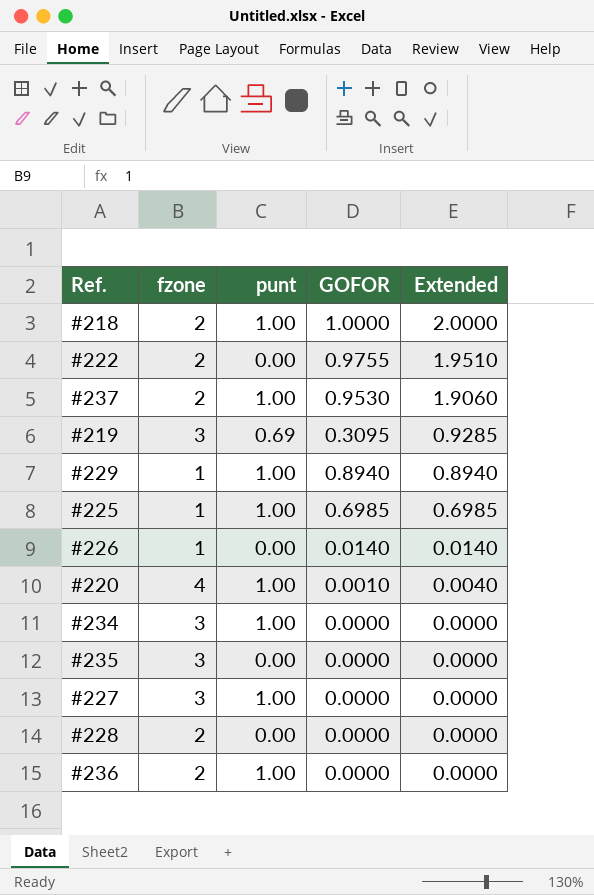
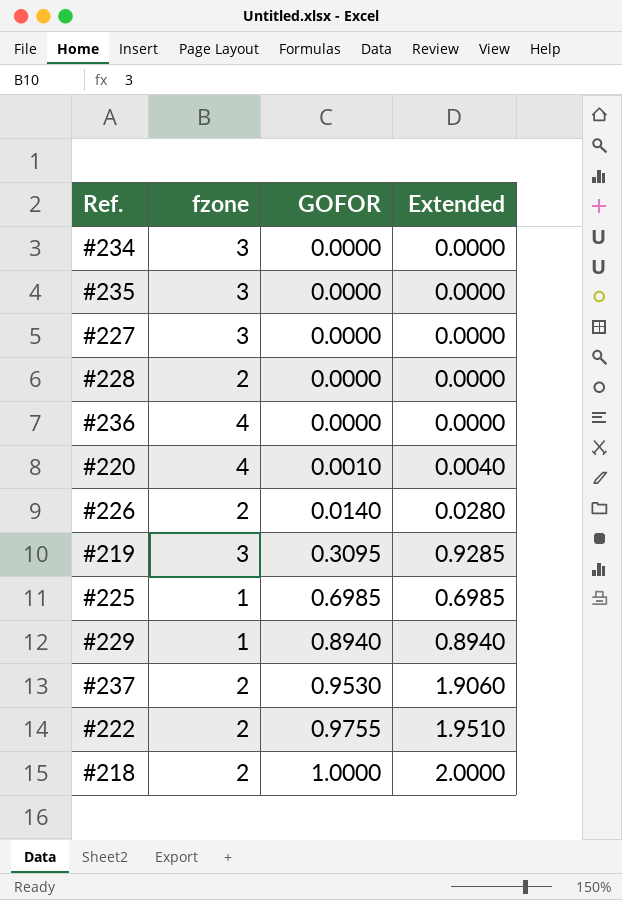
row order: Extended descending -> GOFOR ascending
column punt | position: 3 -> none
#236 | fzone: 2 -> 4
#226 | fzone: 1 -> 2
#226 | Extended: 0.0140 -> 0.0280

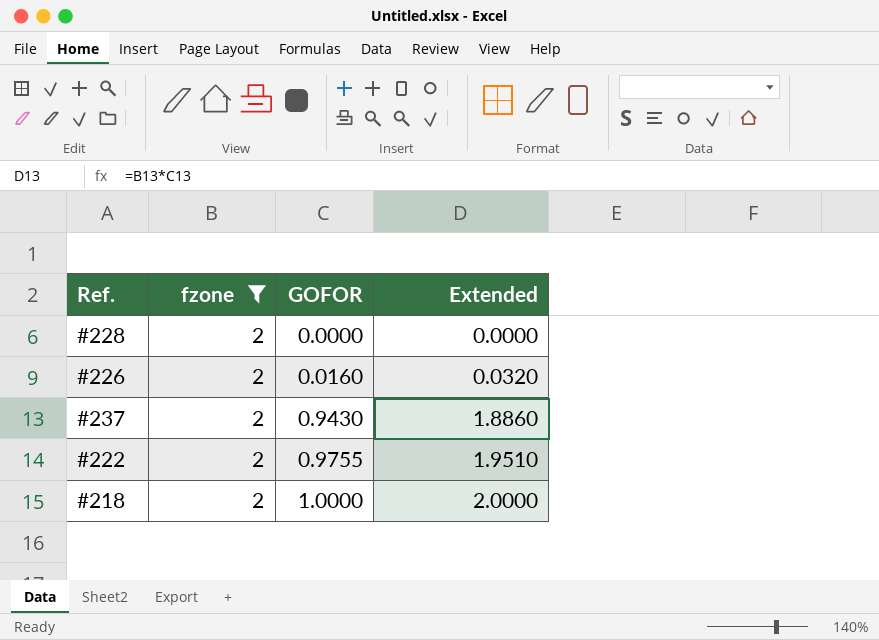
filter: none -> fzone = 2
#226 | GOFOR: 0.0140 -> 0.0160
#226 | Extended: 0.0280 -> 0.0320
#237 | GOFOR: 0.9530 -> 0.9430
#237 | Extended: 1.9060 -> 1.8860

